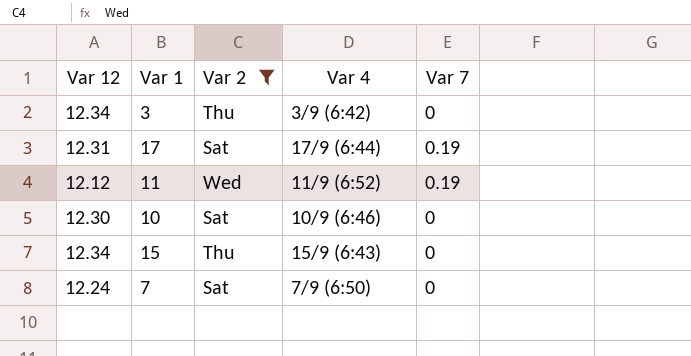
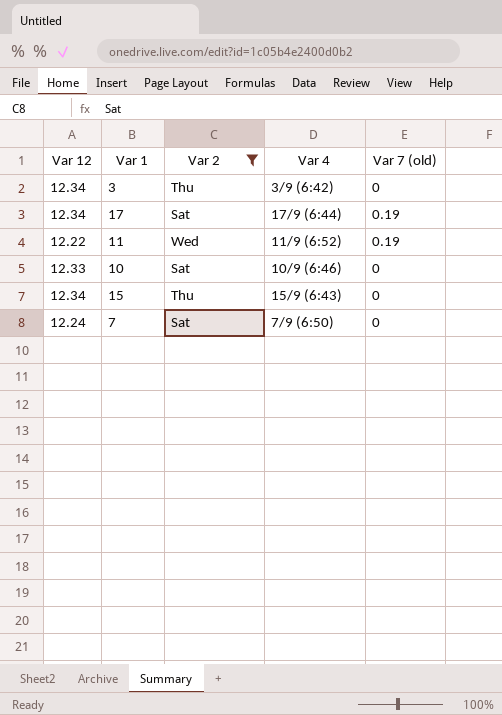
column name: Var 7 -> Var 7 (old)
17 | Var 12: 12.31 -> 12.34
11 | Var 12: 12.12 -> 12.22
10 | Var 12: 12.30 -> 12.33

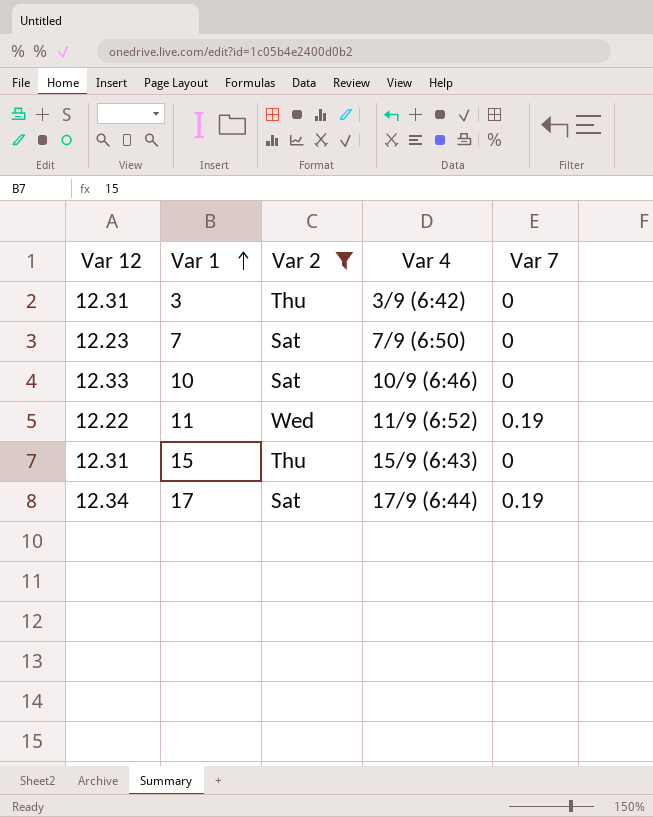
row order: none -> Var 1 ascending
column name: Var 7 (old) -> Var 7
3 | Var 12: 12.34 -> 12.31
7 | Var 12: 12.24 -> 12.23
15 | Var 12: 12.34 -> 12.31

